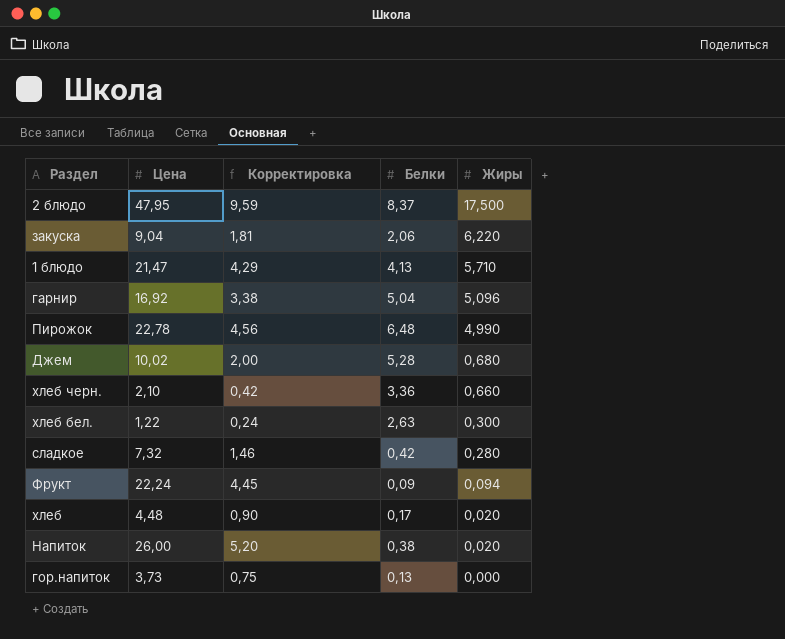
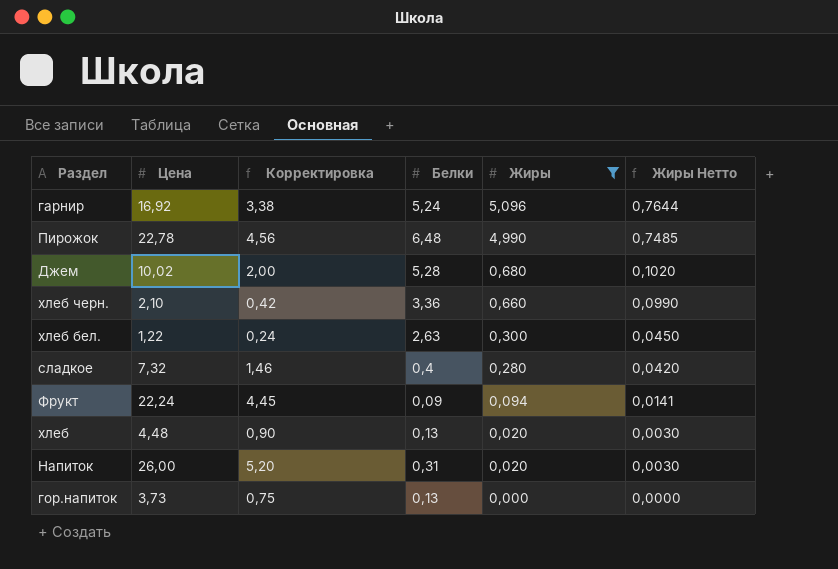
filter: none -> Жиры <= 5,096
column Жиры Нетто | formula: none -> [Жиры] * 0,15
гарнир | Белки: 5,04 -> 5,24
сладкое | Белки: 0,42 -> 0,4
хлеб | Белки: 0,17 -> 0,13
Напиток | Белки: 0,38 -> 0,31

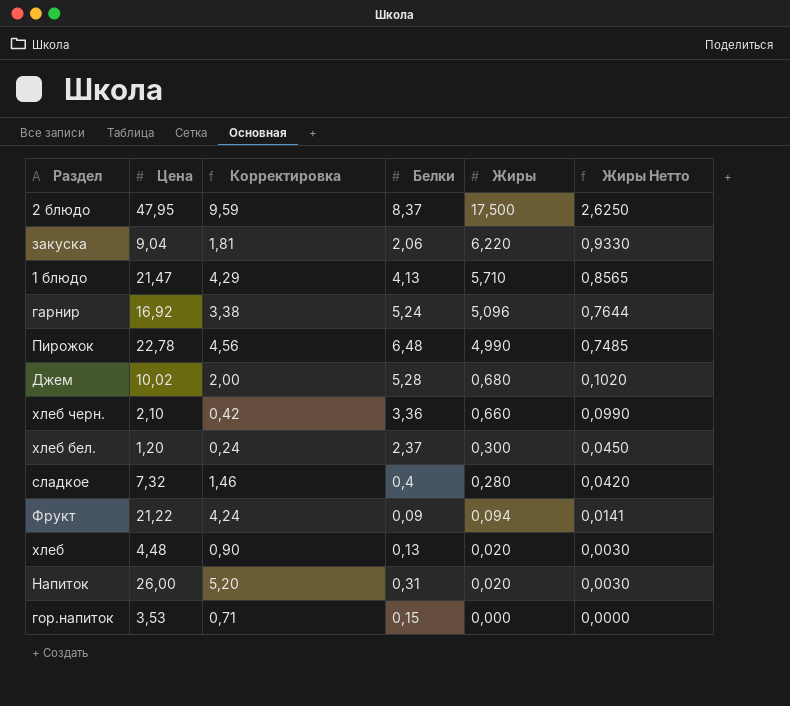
filter: Жиры <= 5,096 -> none
хлеб бел. | Цена: 1,22 -> 1,20
хлеб бел. | Белки: 2,63 -> 2,37
Фрукт | Цена: 22,24 -> 21,22
Фрукт | Корректировка: 4,45 -> 4,24
гор.напиток | Цена: 3,73 -> 3,53
гор.напиток | Корректировка: 0,75 -> 0,71
гор.напиток | Белки: 0,13 -> 0,15

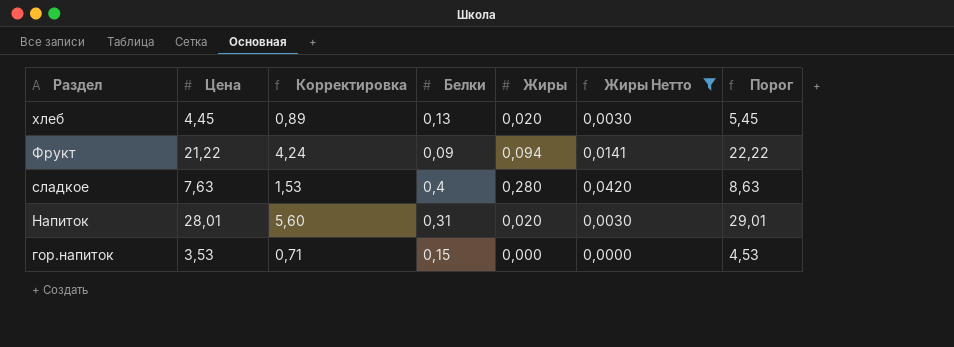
filter: none -> Жиры Нетто <= 0,0420
row order: Жиры descending -> Раздел descending
column Порог | formula: none -> [Цена] + 1
хлеб | Цена: 4,48 -> 4,45
хлеб | Корректировка: 0,90 -> 0,89
сладкое | Цена: 7,32 -> 7,63
сладкое | Корректировка: 1,46 -> 1,53
Напиток | Цена: 26,00 -> 28,01
Напиток | Корректировка: 5,20 -> 5,60

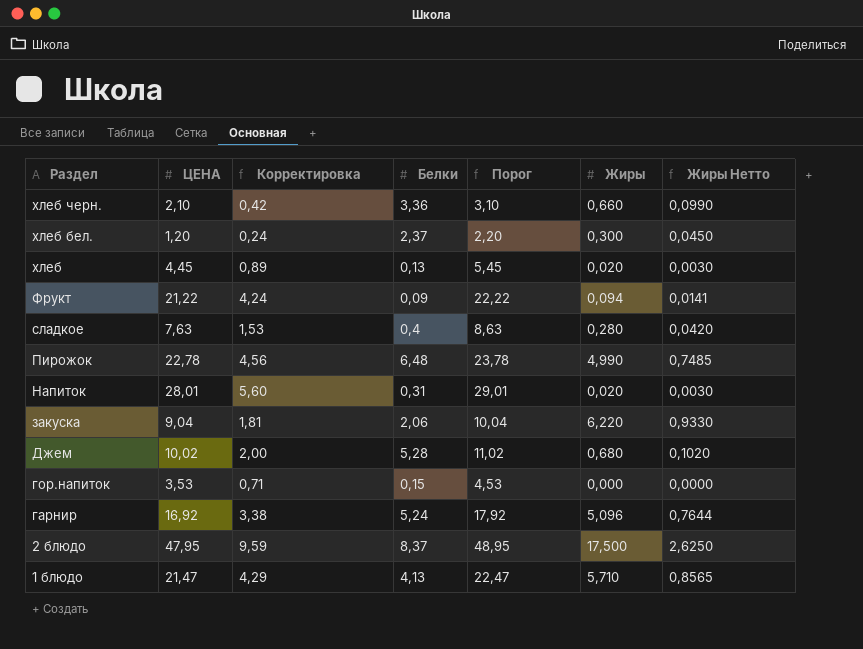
filter: Жиры Нетто <= 0,0420 -> none
column name: Цена -> ЦЕНА
column Порог | position: 7 -> 5

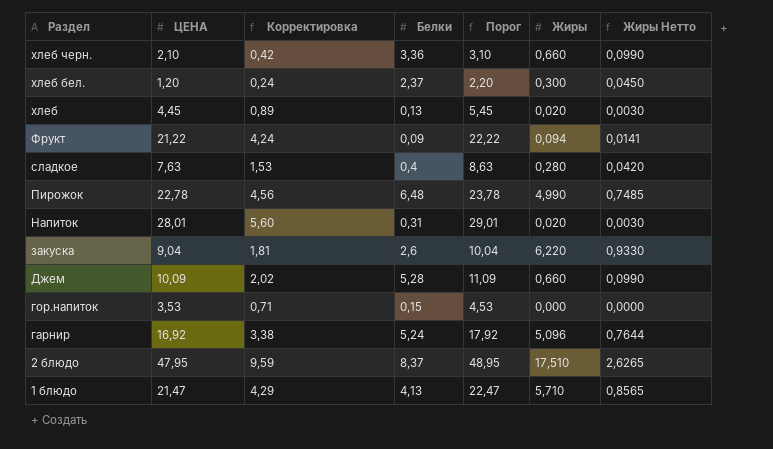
закуска | Белки: 2,06 -> 2,6
Джем | ЦЕНА: 10,02 -> 10,09
Джем | Корректировка: 2,00 -> 2,02
Джем | Порог: 11,02 -> 11,09
Джем | Жиры: 0,680 -> 0,660
Джем | Жиры Нетто: 0,1020 -> 0,0990
2 блюдо | Жиры: 17,500 -> 17,510
2 блюдо | Жиры Нетто: 2,6250 -> 2,6265

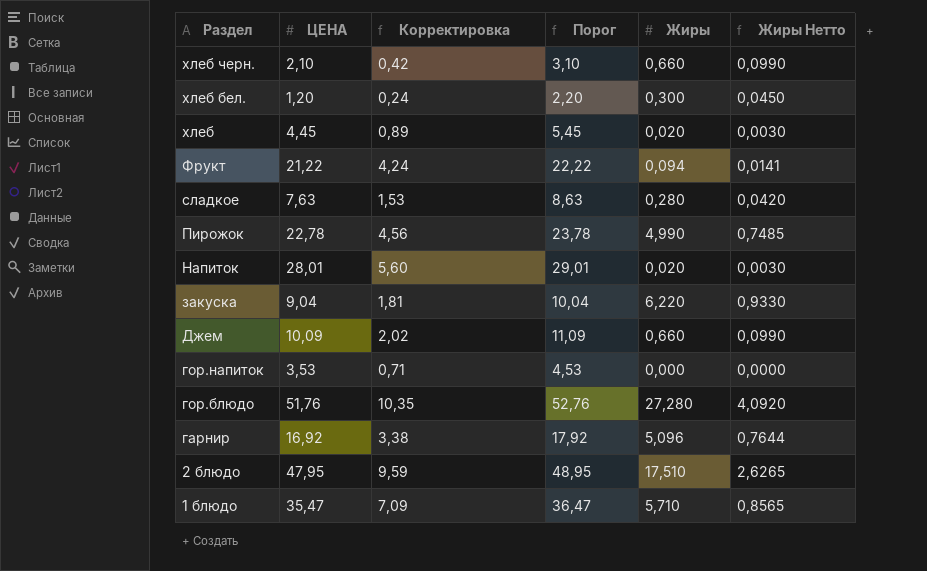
column Белки | position: 4 -> none
row гор.блюдо: none -> 51,76 | 10,35 | 52,76 | 27,280 | 4,0920
1 блюдо | ЦЕНА: 21,47 -> 35,47
1 блюдо | Корректировка: 4,29 -> 7,09
1 блюдо | Порог: 22,47 -> 36,47

